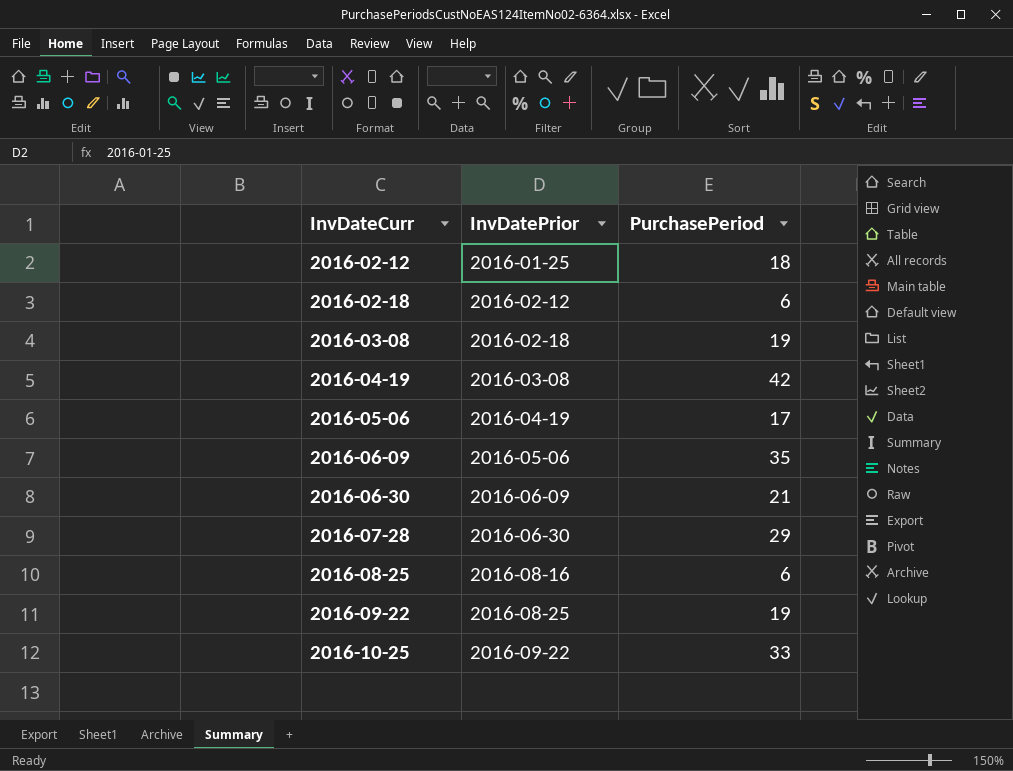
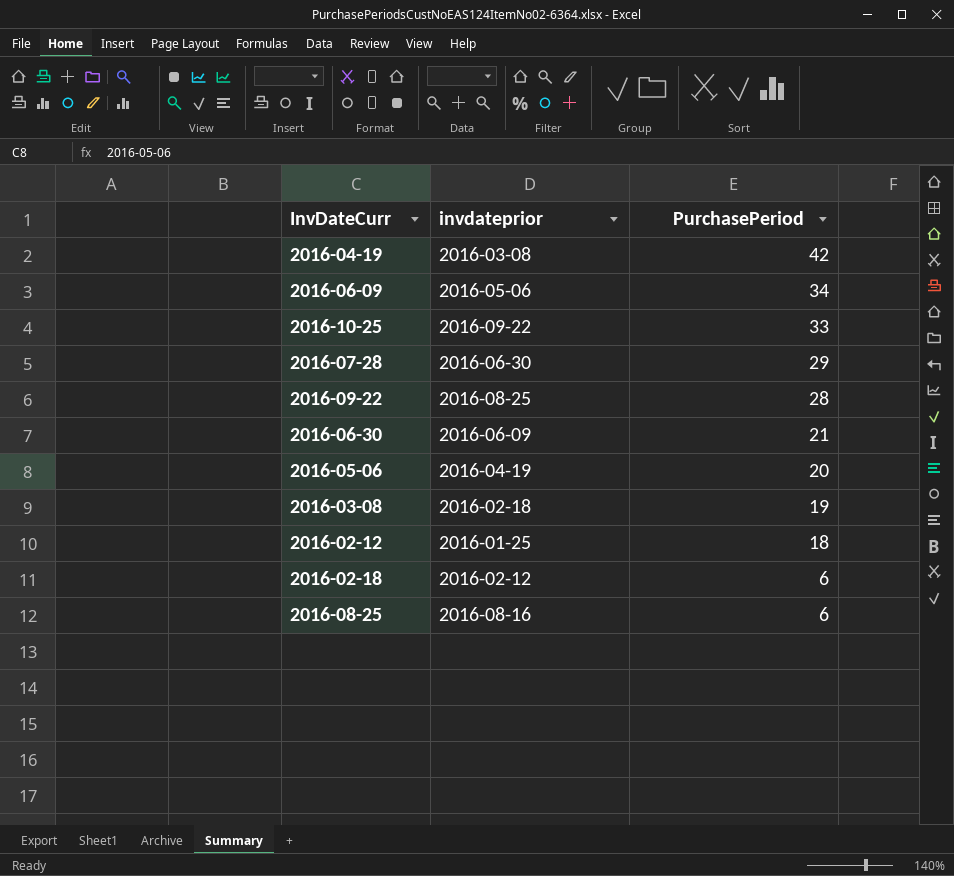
row order: InvDateCurr ascending -> PurchasePeriod descending
column name: InvDatePrior -> invdateprior
2016-06-09 | PurchasePeriod: 35 -> 34
2016-09-22 | PurchasePeriod: 19 -> 28
2016-05-06 | PurchasePeriod: 17 -> 20

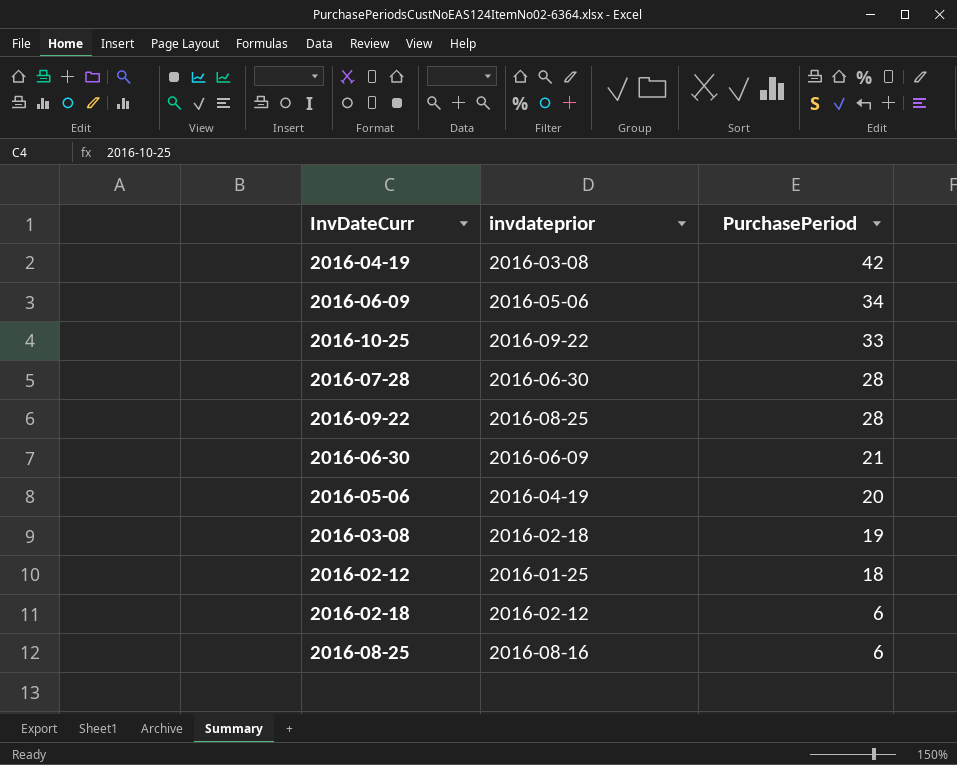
2016-07-28 | PurchasePeriod: 29 -> 28

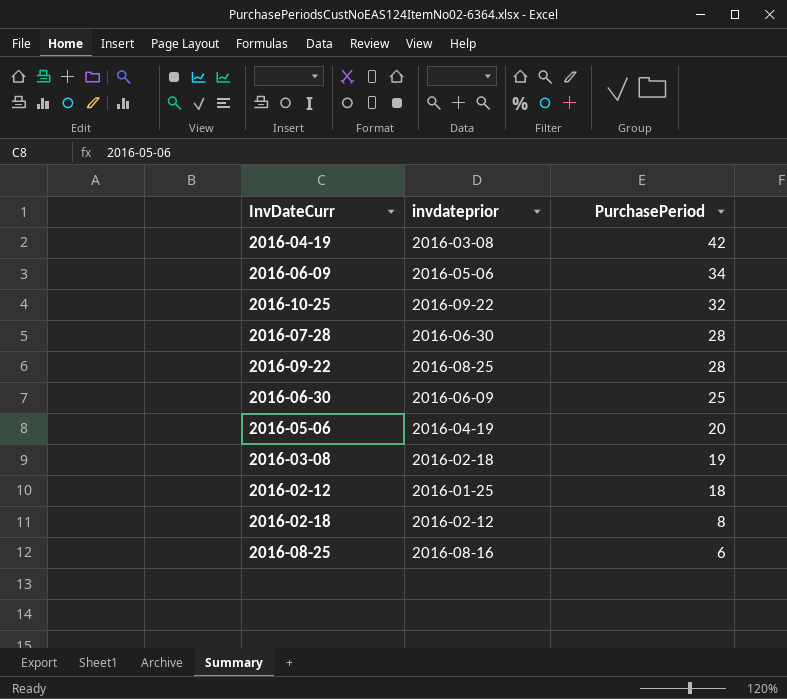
2016-10-25 | PurchasePeriod: 33 -> 32
2016-06-30 | PurchasePeriod: 21 -> 25
2016-02-18 | PurchasePeriod: 6 -> 8

